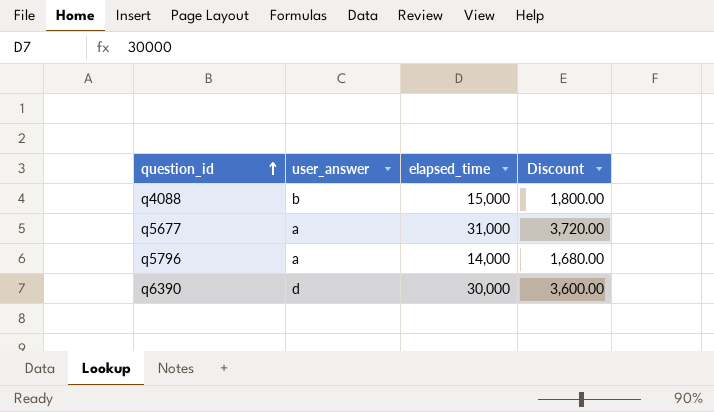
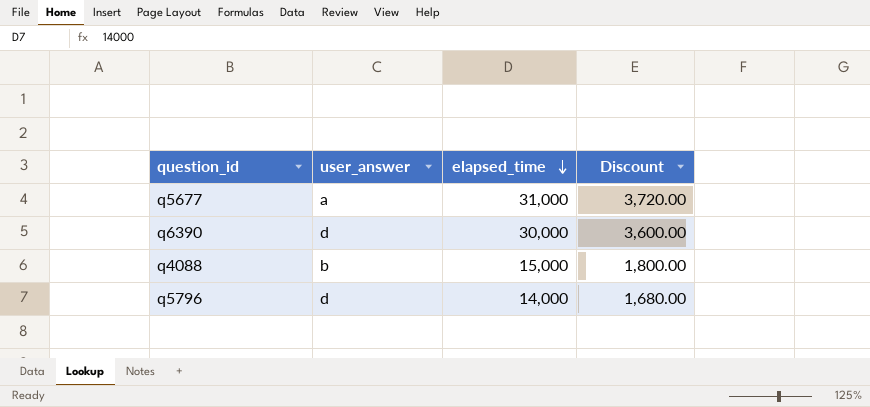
row order: question_id ascending -> elapsed_time descending
q5796 | user_answer: a -> d

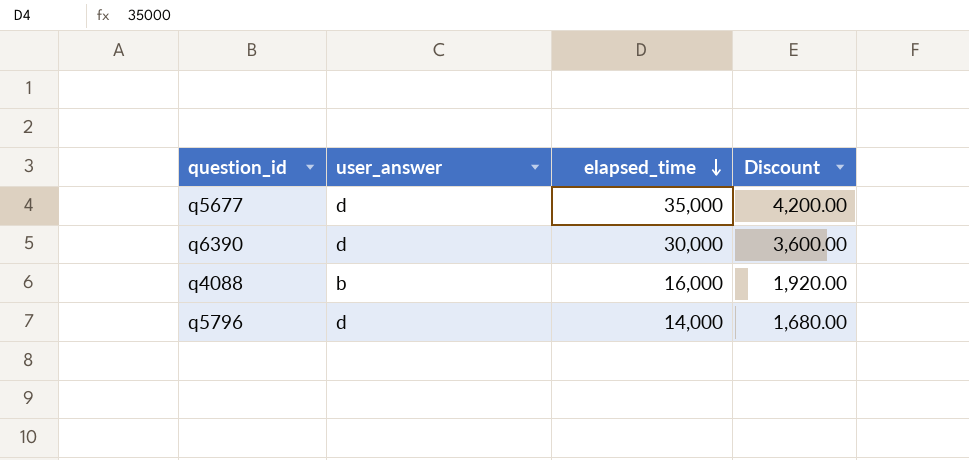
q5677 | user_answer: a -> d
q5677 | elapsed_time: 31,000 -> 35,000
q5677 | Discount: 3,720.00 -> 4,200.00
q4088 | elapsed_time: 15,000 -> 16,000
q4088 | Discount: 1,800.00 -> 1,920.00

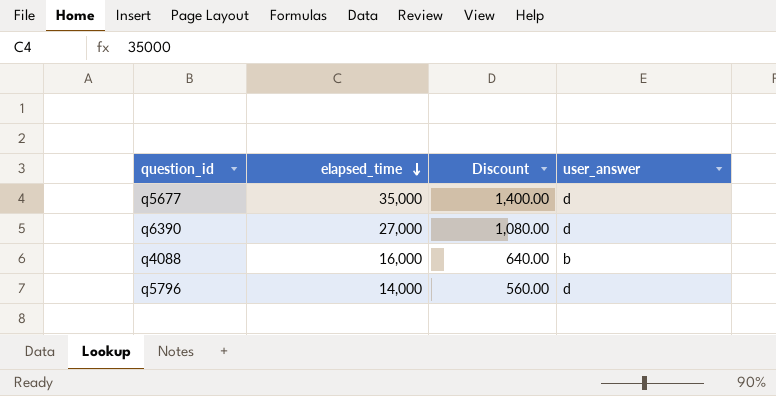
column Discount | formula: [elapsed_time] * 0.12 -> [elapsed_time] * 0.04
column user_answer | position: 2 -> 4
q6390 | elapsed_time: 30,000 -> 27,000

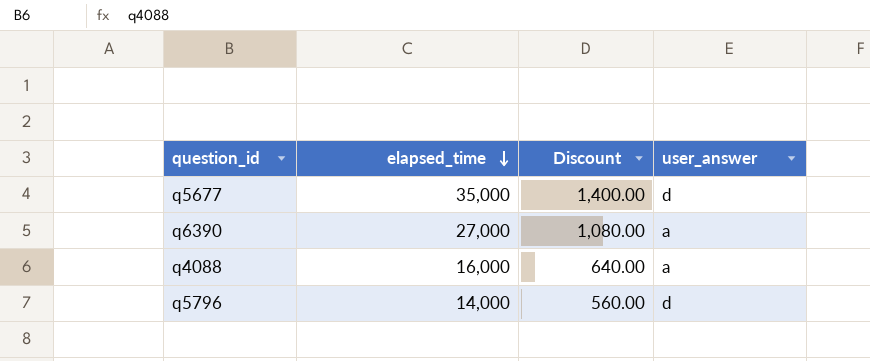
q6390 | user_answer: d -> a
q4088 | user_answer: b -> a

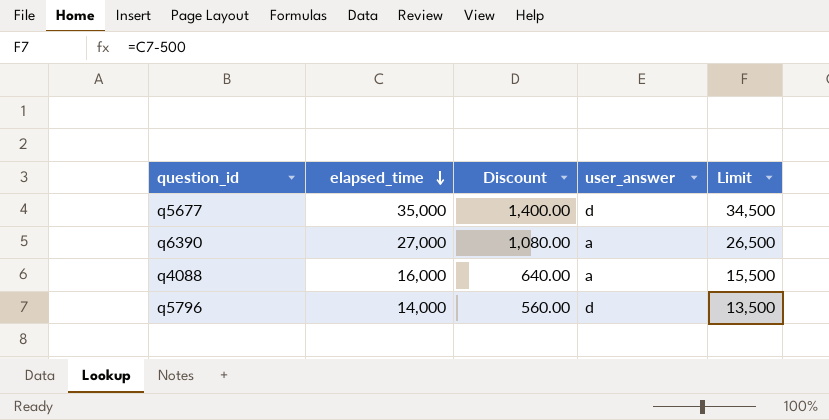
column Limit | formula: none -> [elapsed_time] - 500

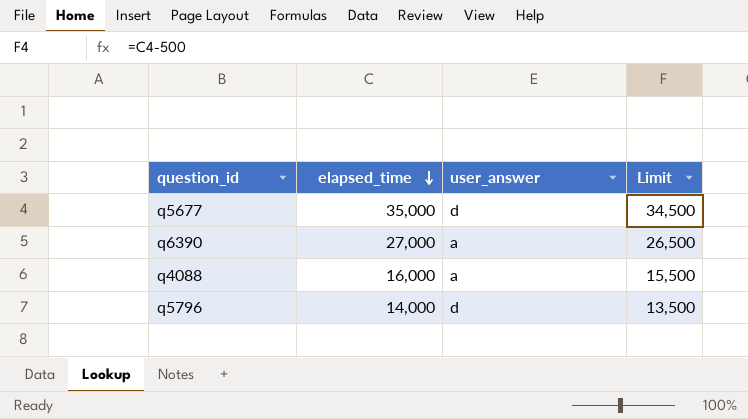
column Discount | formula: [elapsed_time] * 0.04 -> none

